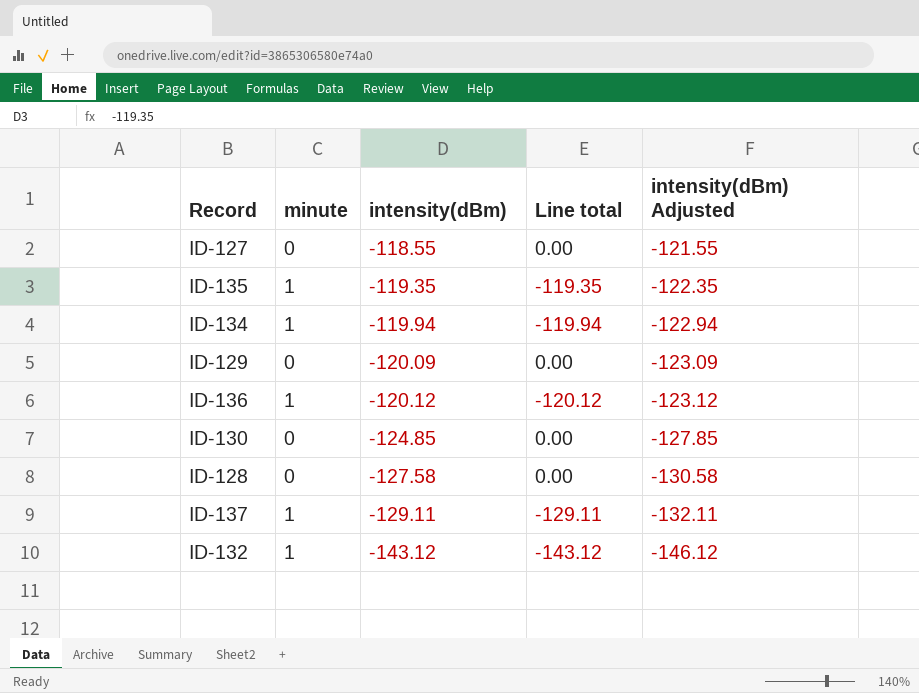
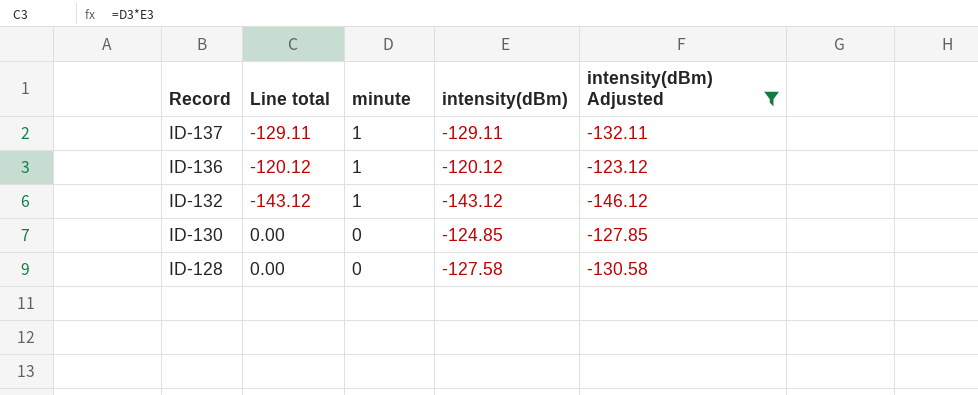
filter: none -> intensity(dBm) Adjusted <= -123.12
row order: intensity(dBm) descending -> Record descending
column Line total | position: 4 -> 2

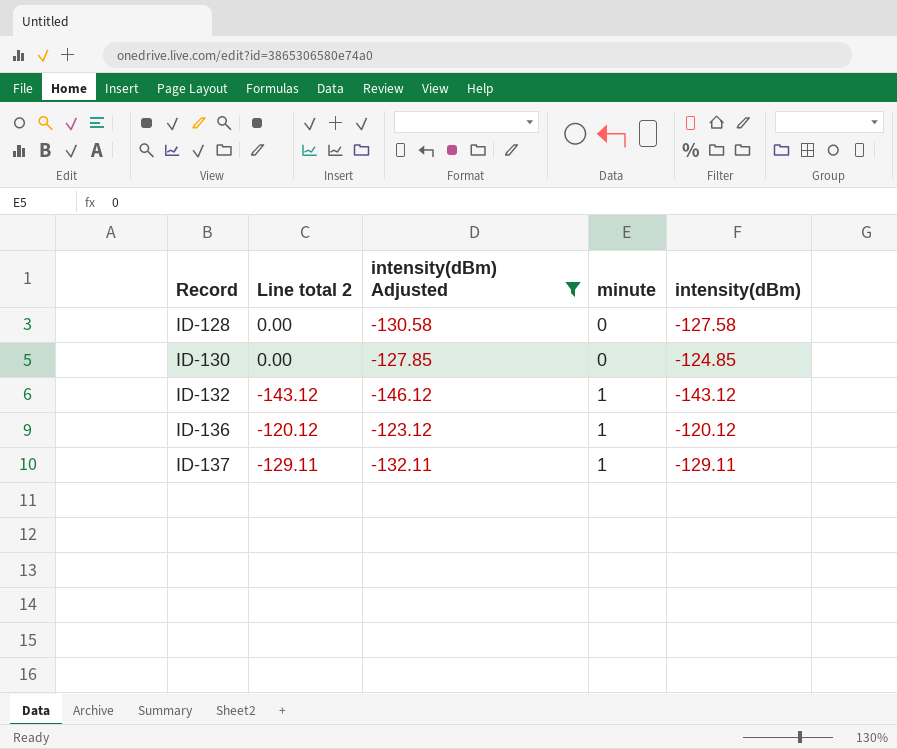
row order: Record descending -> Record ascending
column name: Line total -> Line total 2
column intensity(dBm) Adjusted | position: 5 -> 3

